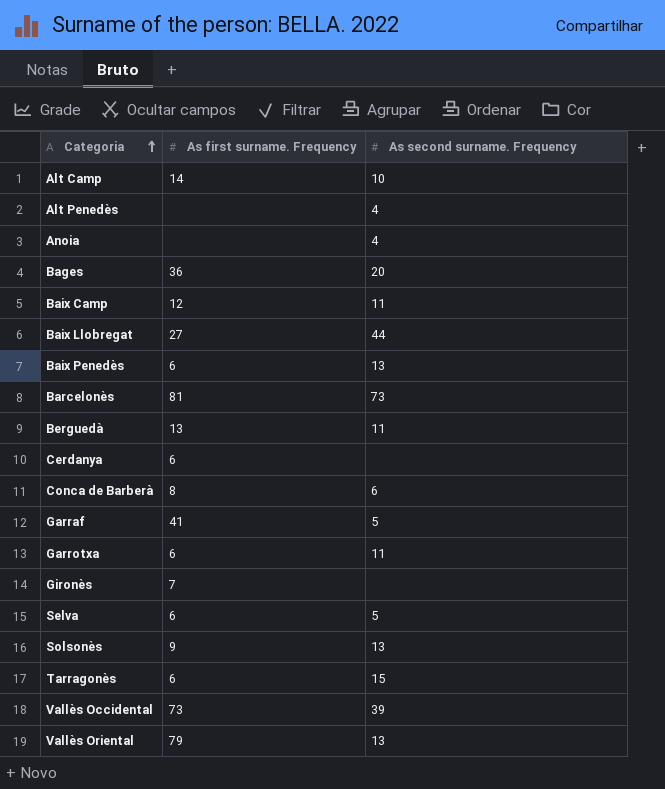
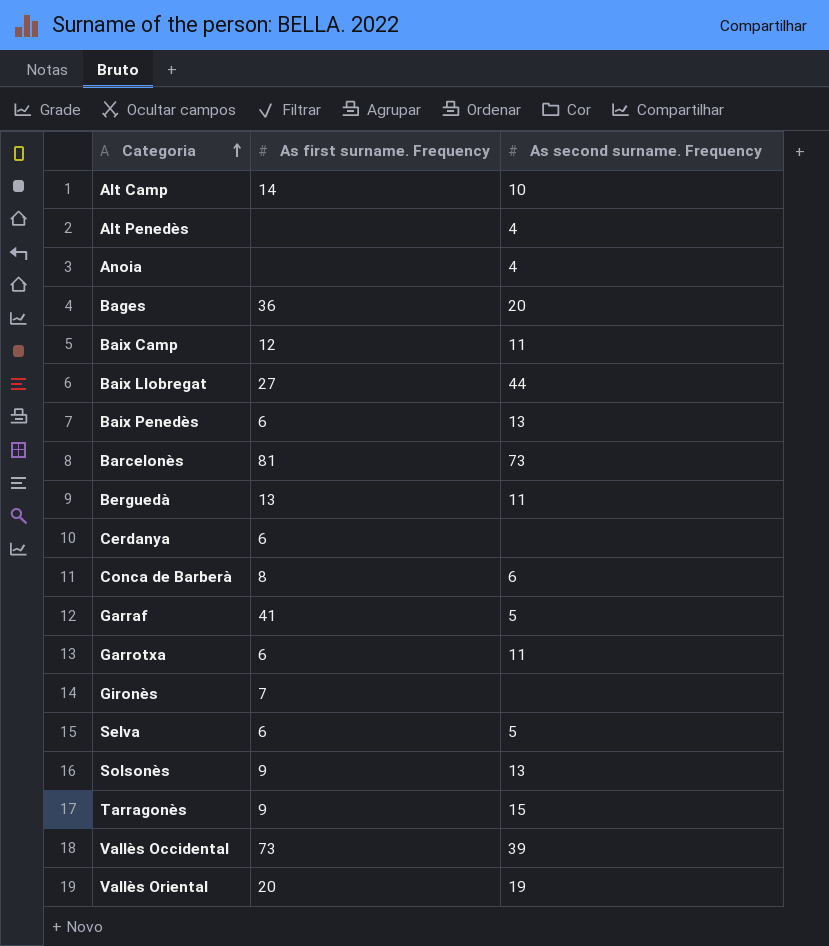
Tarragonès | As first surname. Frequency: 6 -> 9
Vallès Oriental | As first surname. Frequency: 79 -> 20
Vallès Oriental | As second surname. Frequency: 13 -> 19

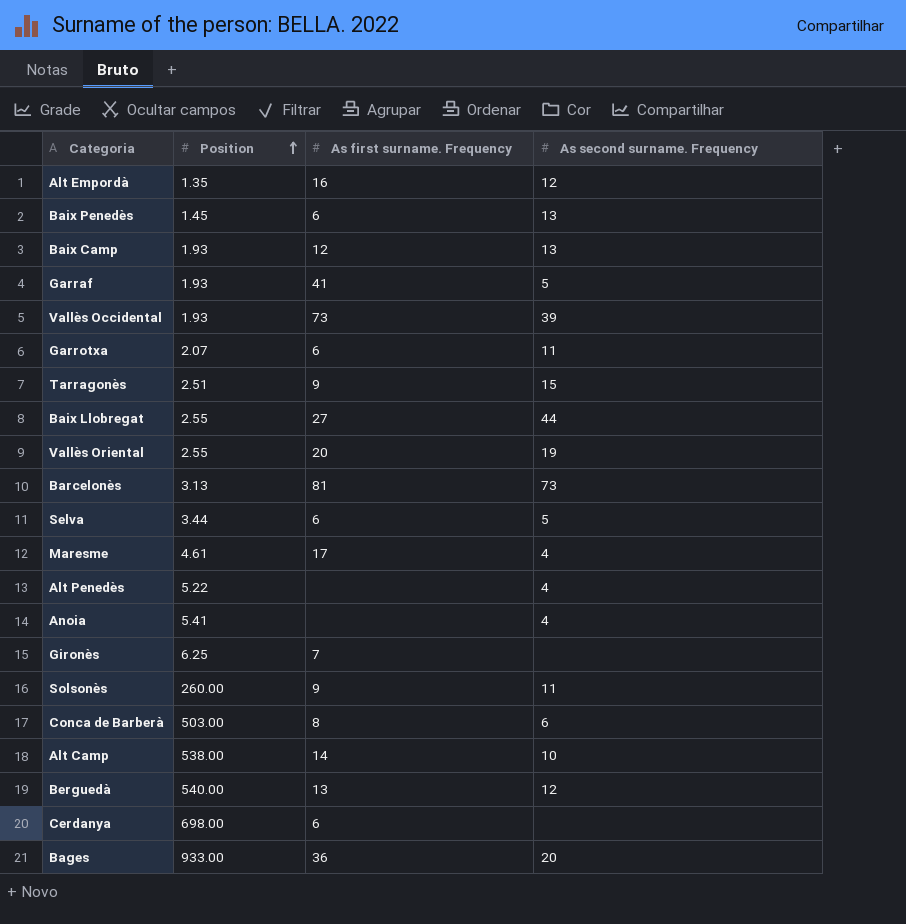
row order: Categoria ascending -> Position ascending
column Position | position: none -> 2
row Alt Empordà: none -> 1.35 | 16 | 12
Baix Camp | As second surname. Frequency: 11 -> 13
row Maresme: none -> 4.61 | 17 | 4
Solsonès | As second surname. Frequency: 13 -> 11
Berguedà | As second surname. Frequency: 11 -> 12

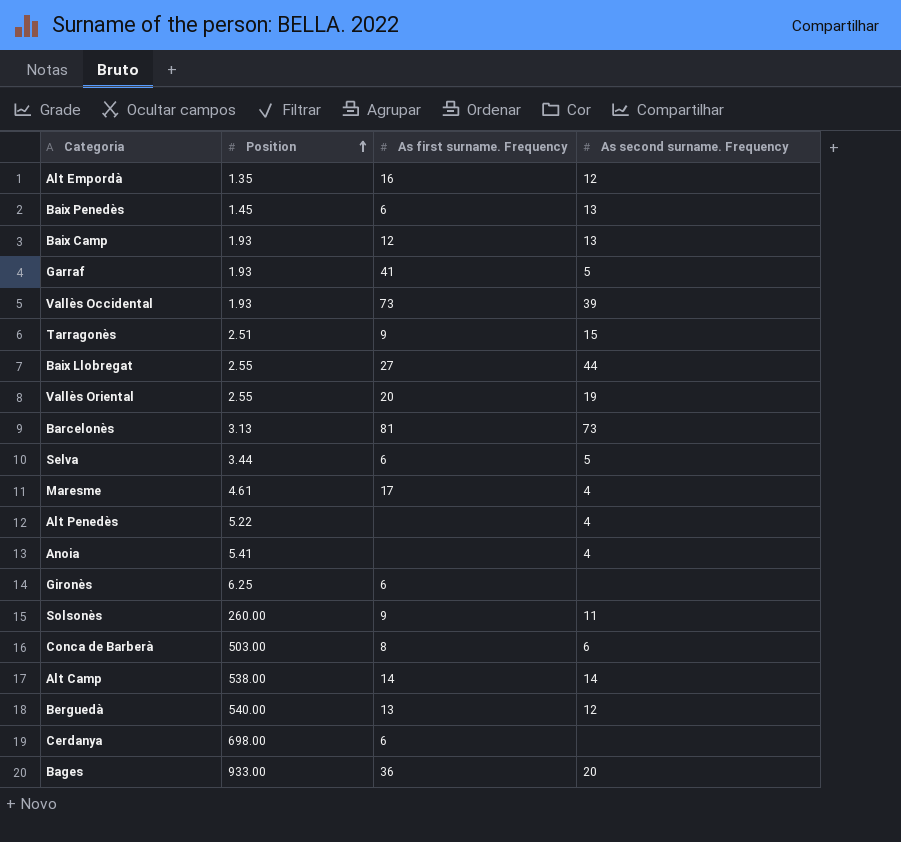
row Garrotxa: 2.07 | 6 | 11 -> none
Gironès | As first surname. Frequency: 7 -> 6
Alt Camp | As second surname. Frequency: 10 -> 14

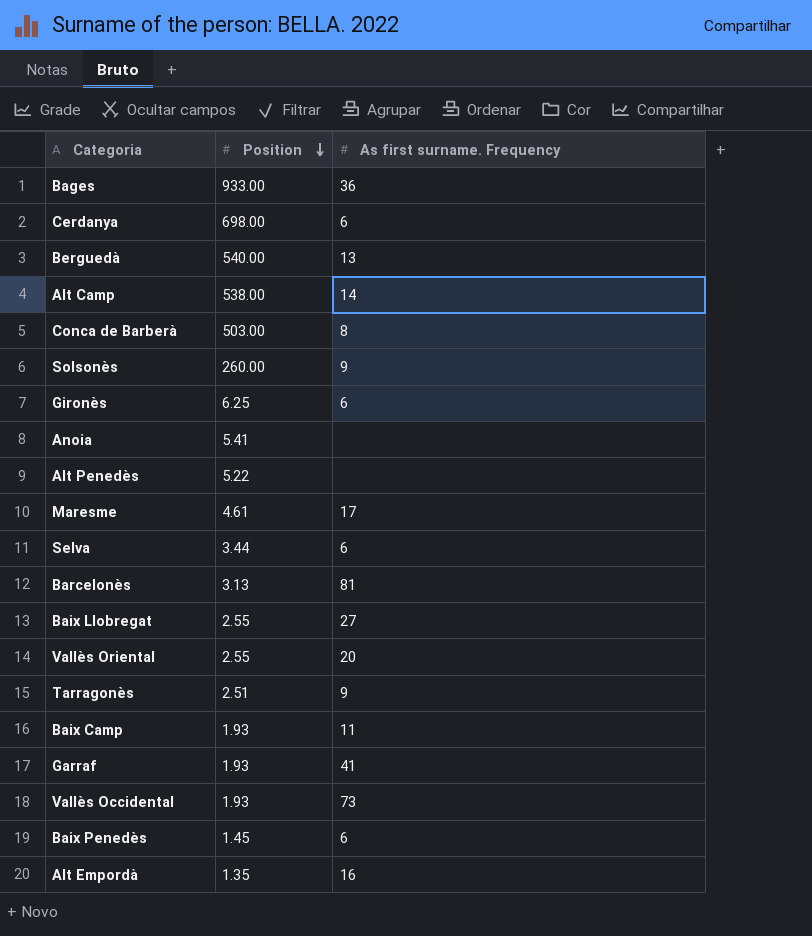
row order: Position ascending -> Position descending
column As second surname. Frequency | position: 4 -> none
Baix Camp | As first surname. Frequency: 12 -> 11

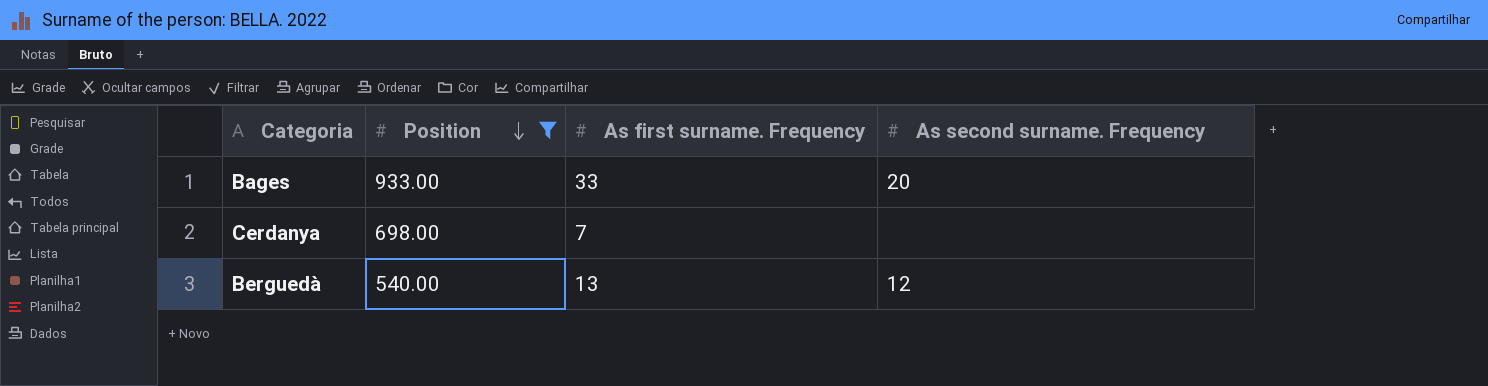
filter: none -> Position >= 540.00
column As second surname. Frequency | position: none -> 4
Bages | As first surname. Frequency: 36 -> 33
Cerdanya | As first surname. Frequency: 6 -> 7

